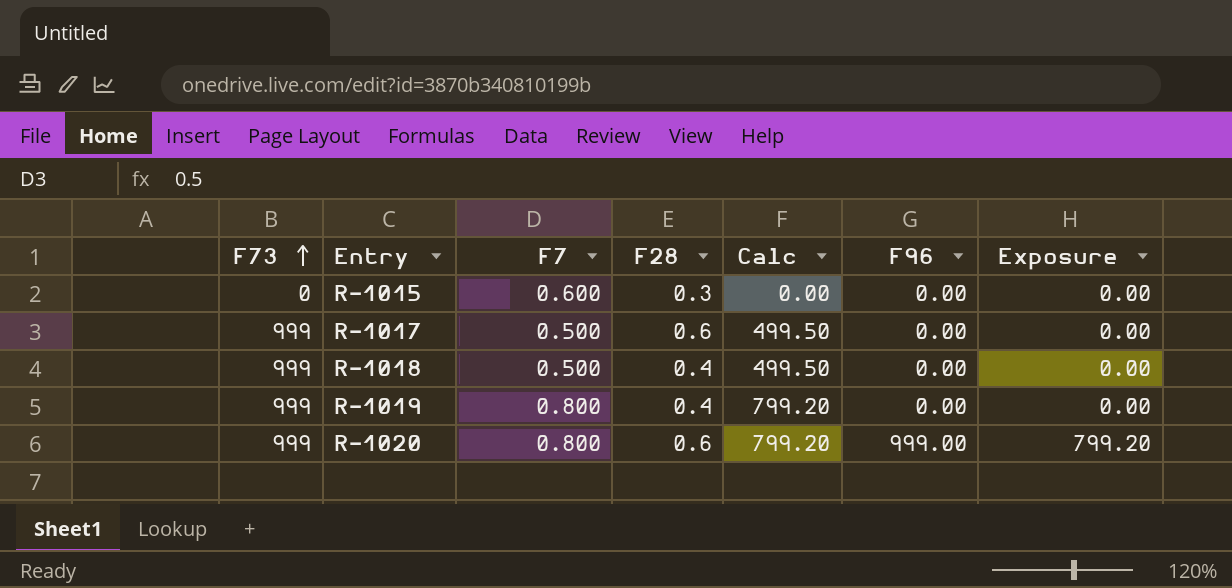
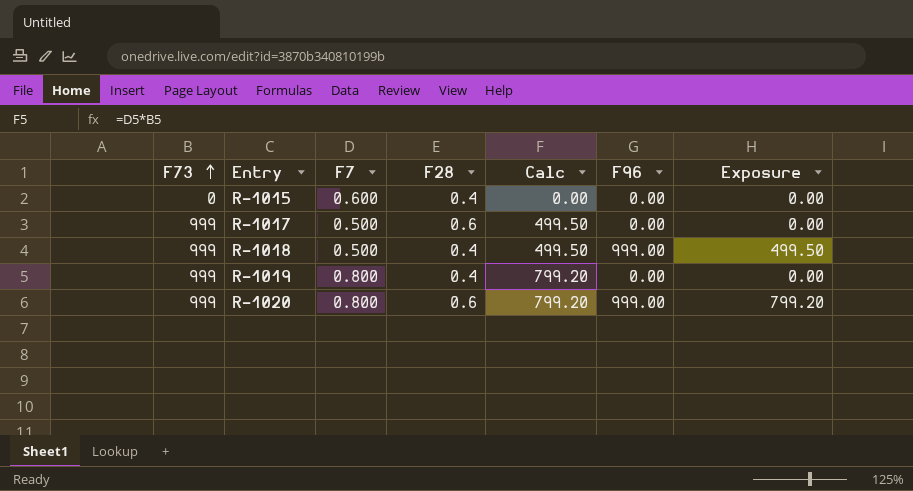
R-1015 | F28: 0.3 -> 0.4
R-1018 | F96: 0.00 -> 999.00
R-1018 | Exposure: 0.00 -> 499.50

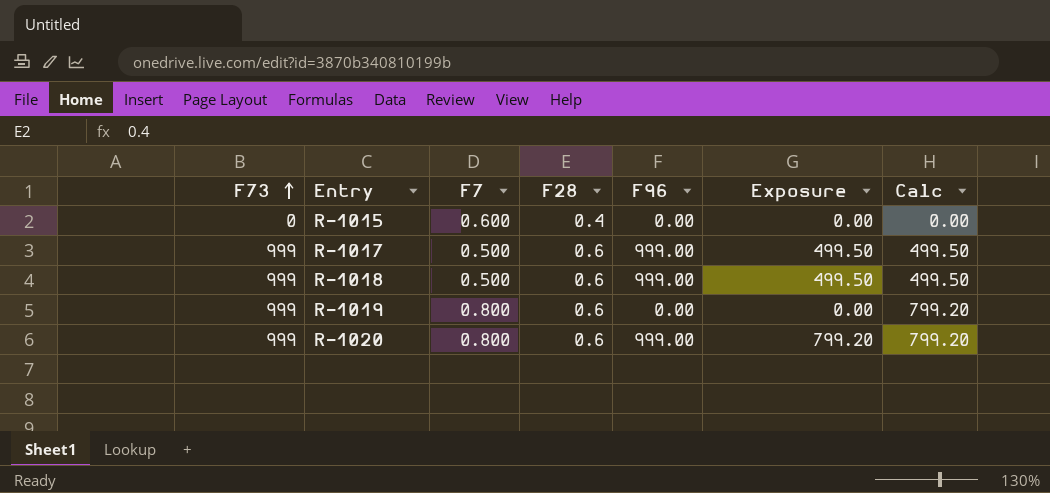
column Calc | position: 5 -> 7
R-1017 | F96: 0.00 -> 999.00
R-1017 | Exposure: 0.00 -> 499.50
R-1018 | F28: 0.4 -> 0.6
R-1019 | F28: 0.4 -> 0.6

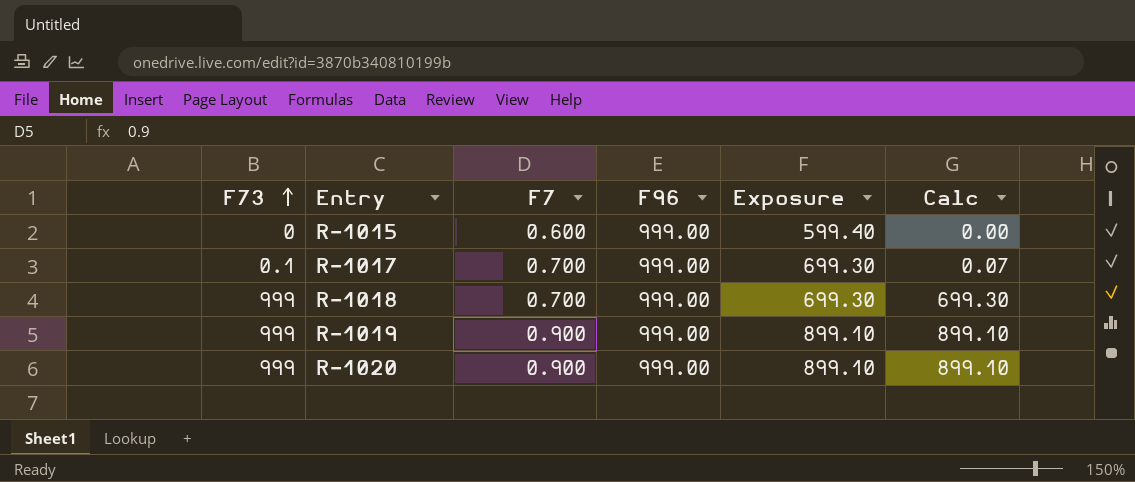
column F28 | position: 4 -> none
R-1015 | F96: 0.00 -> 999.00
R-1015 | Exposure: 0.00 -> 599.40
R-1017 | F73: 999 -> 0.1
R-1017 | F7: 0.500 -> 0.700
R-1017 | Exposure: 499.50 -> 699.30
R-1017 | Calc: 499.50 -> 0.07
R-1018 | F7: 0.500 -> 0.700
R-1018 | Exposure: 499.50 -> 699.30
R-1018 | Calc: 499.50 -> 699.30
R-1019 | F7: 0.800 -> 0.900
R-1019 | F96: 0.00 -> 999.00
R-1019 | Exposure: 0.00 -> 899.10
R-1019 | Calc: 799.20 -> 899.10
R-1020 | F7: 0.800 -> 0.900
R-1020 | Exposure: 799.20 -> 899.10
R-1020 | Calc: 799.20 -> 899.10

